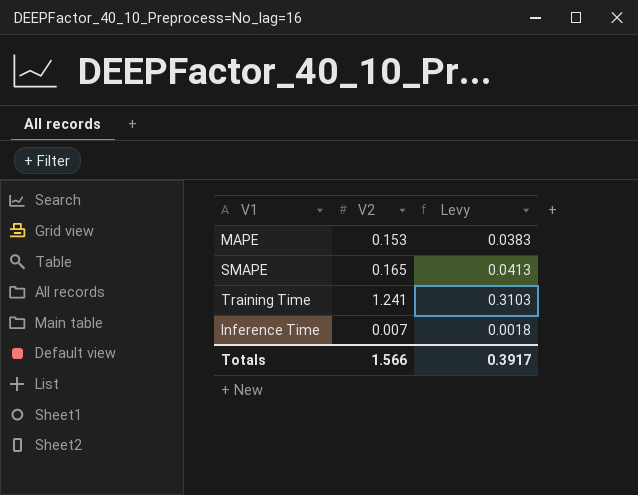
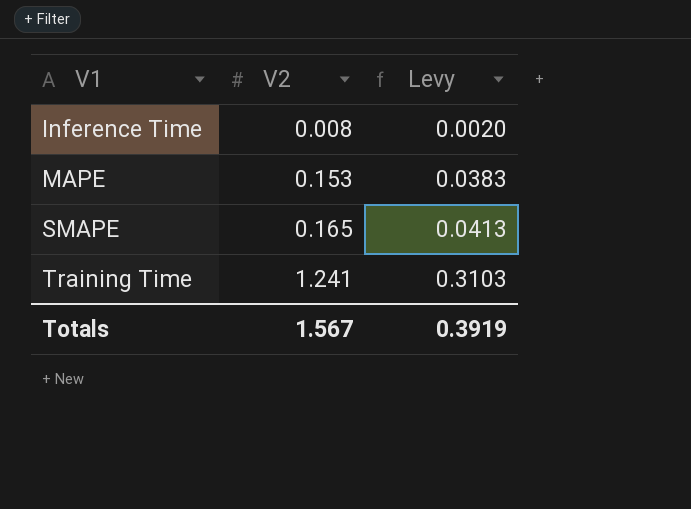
row order: none -> V1 ascending
Inference Time | V2: 0.007 -> 0.008
Inference Time | Levy: 0.0018 -> 0.0020
Totals | V2: 1.566 -> 1.567
Totals | Levy: 0.3917 -> 0.3919

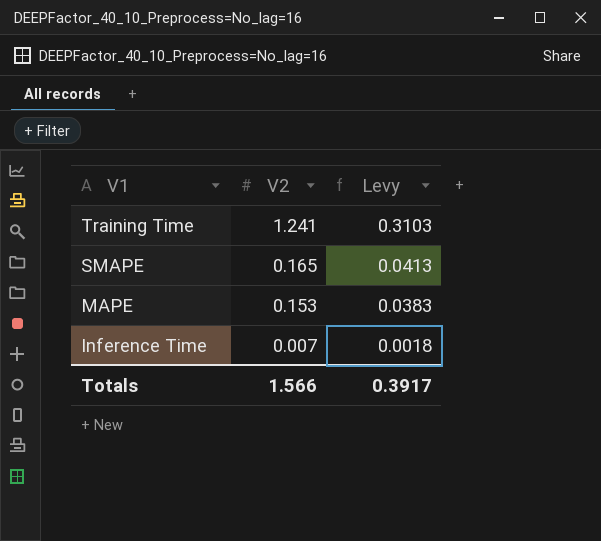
row order: V1 ascending -> V1 descending
Inference Time | V2: 0.008 -> 0.007
Inference Time | Levy: 0.0020 -> 0.0018
Totals | V2: 1.567 -> 1.566
Totals | Levy: 0.3919 -> 0.3917

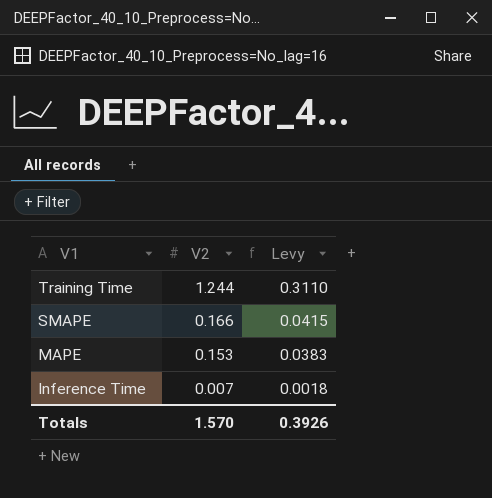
Training Time | V2: 1.241 -> 1.244
Training Time | Levy: 0.3103 -> 0.3110
SMAPE | V2: 0.165 -> 0.166
SMAPE | Levy: 0.0413 -> 0.0415
Totals | V2: 1.566 -> 1.570
Totals | Levy: 0.3917 -> 0.3926

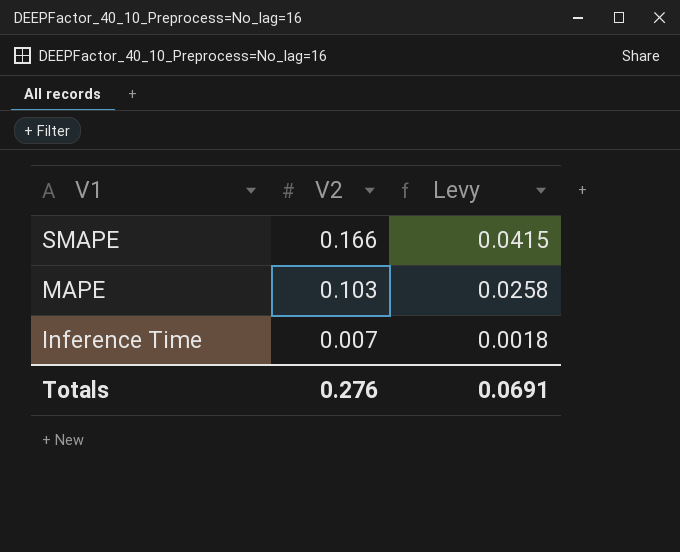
row Training Time: 1.244 | 0.3110 -> none
MAPE | V2: 0.153 -> 0.103
MAPE | Levy: 0.0383 -> 0.0258
Totals | V2: 1.570 -> 0.276
Totals | Levy: 0.3926 -> 0.0691

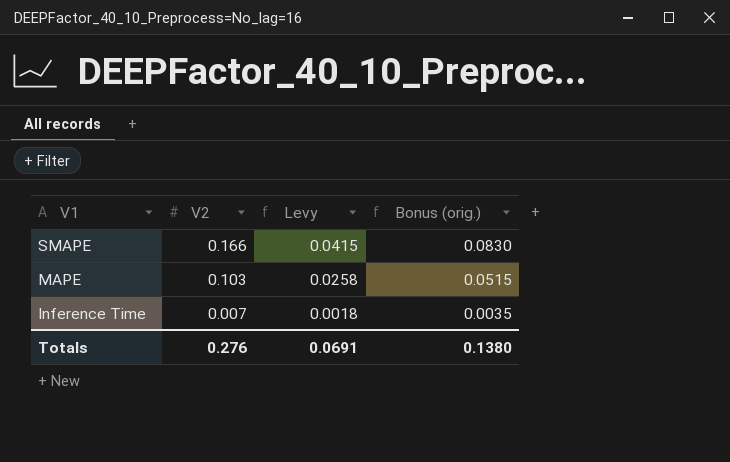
column Bonus (orig.) | formula: none -> [V2] * 0.5

